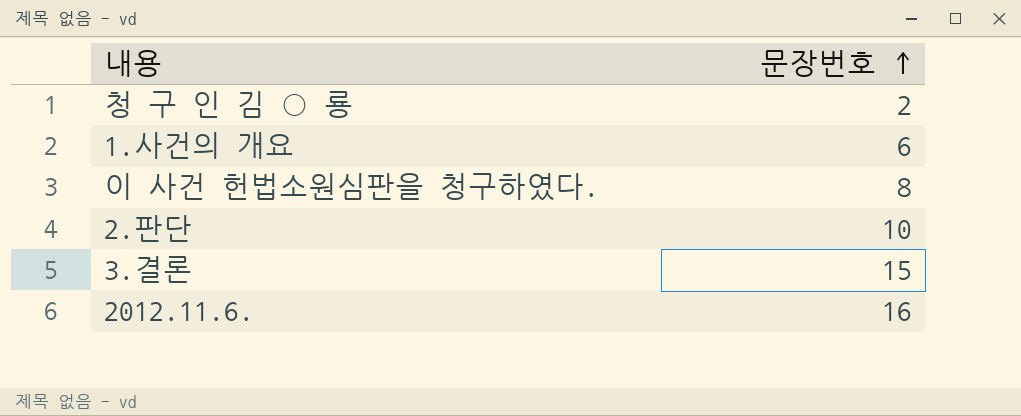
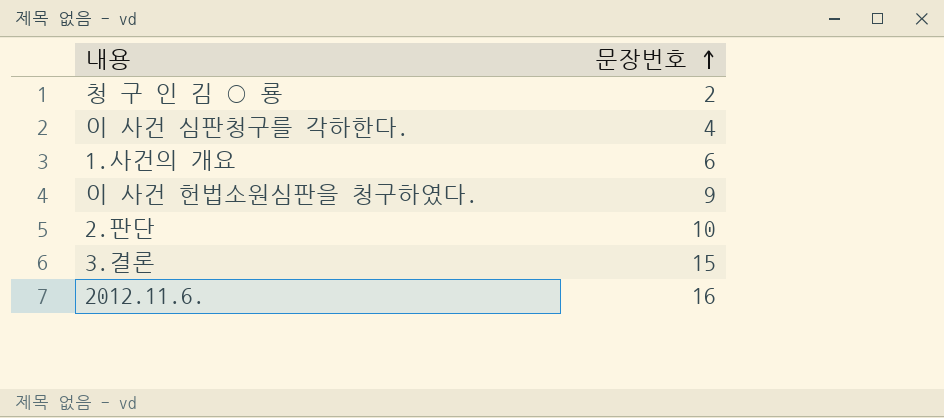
row 이 사건 심판청구를 각하한다.: none -> 4
이 사건 헌법소원심판을 청구하였다. | 문장번호: 8 -> 9

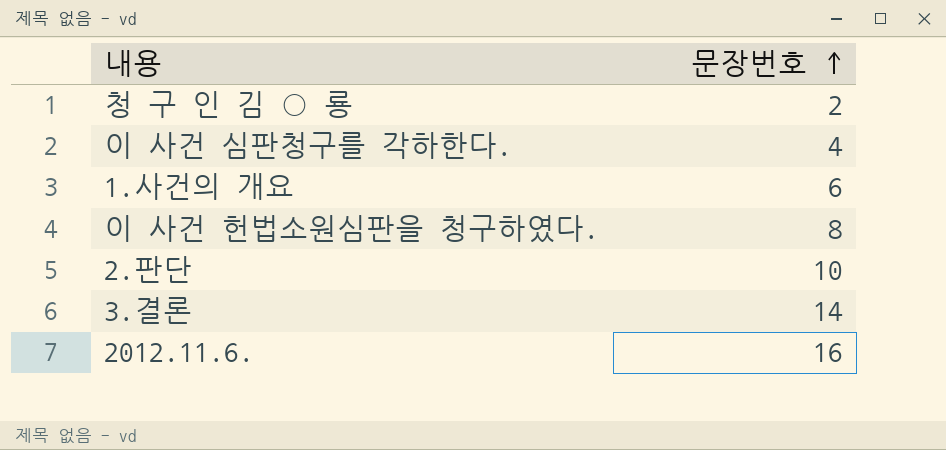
이 사건 헌법소원심판을 청구하였다. | 문장번호: 9 -> 8
3.결론 | 문장번호: 15 -> 14

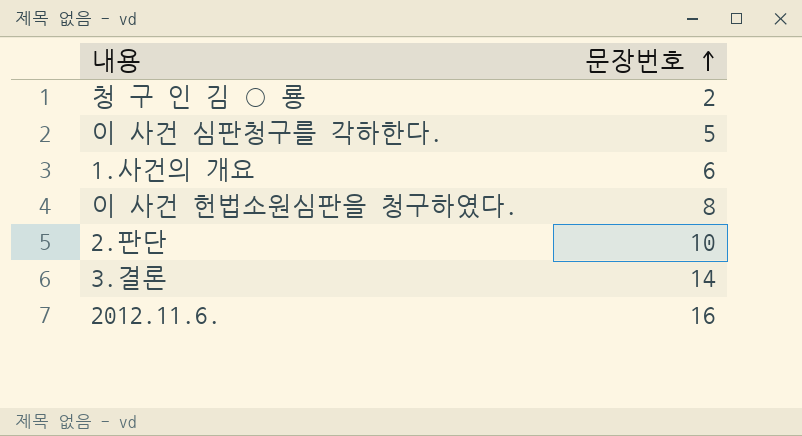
이 사건 심판청구를 각하한다. | 문장번호: 4 -> 5

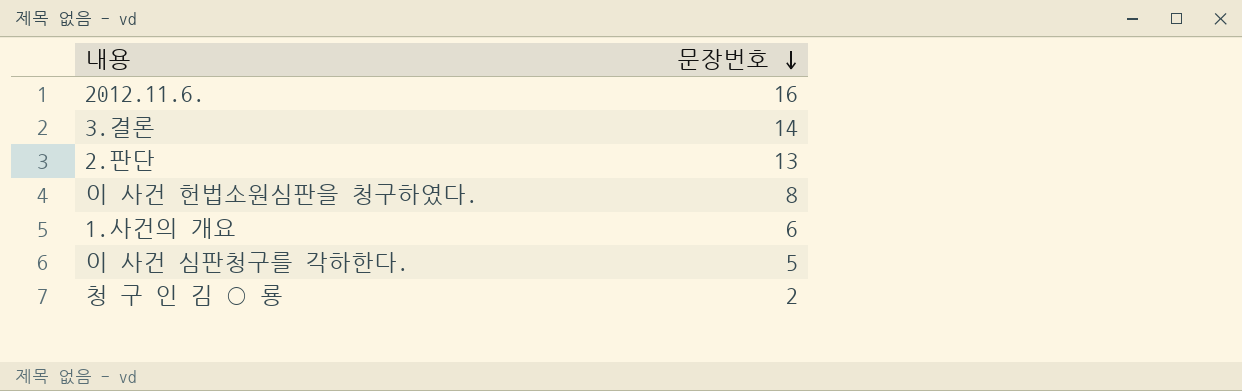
row order: 문장번호 ascending -> 문장번호 descending
2.판단 | 문장번호: 10 -> 13

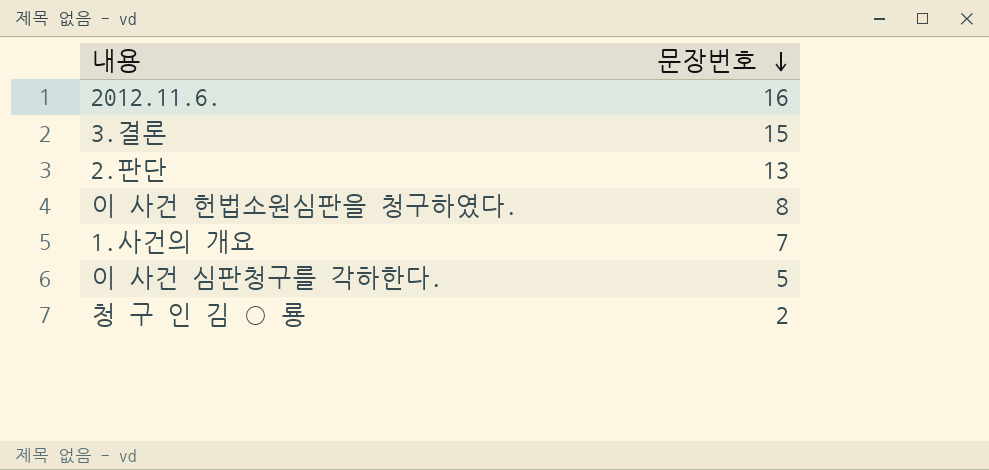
3.결론 | 문장번호: 14 -> 15
1.사건의 개요 | 문장번호: 6 -> 7

